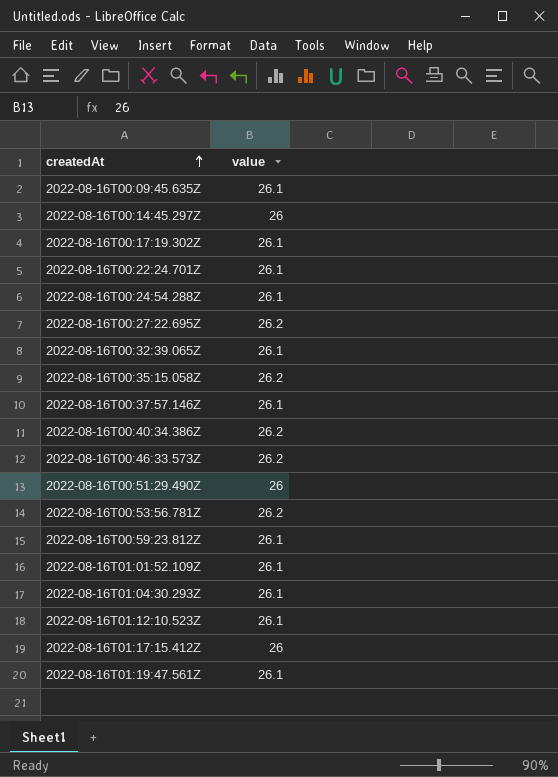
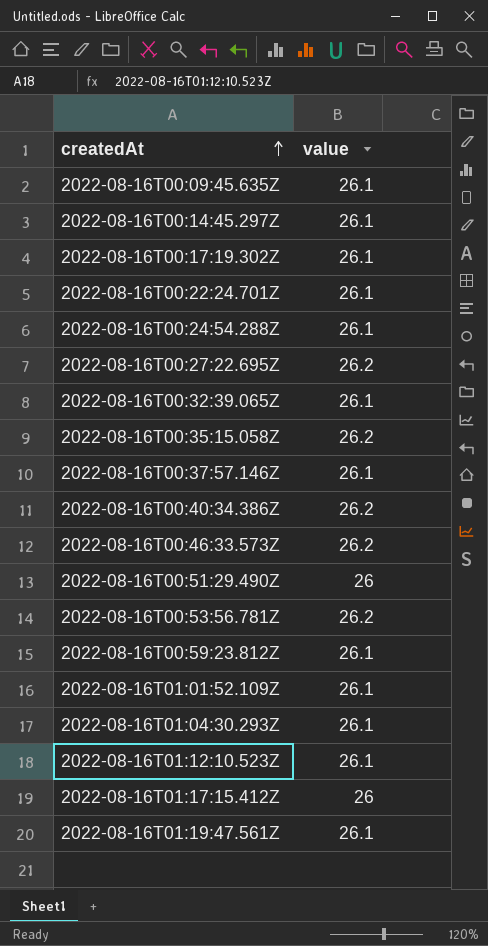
2022-08-16T00:14:45.297Z | value: 26 -> 26.1

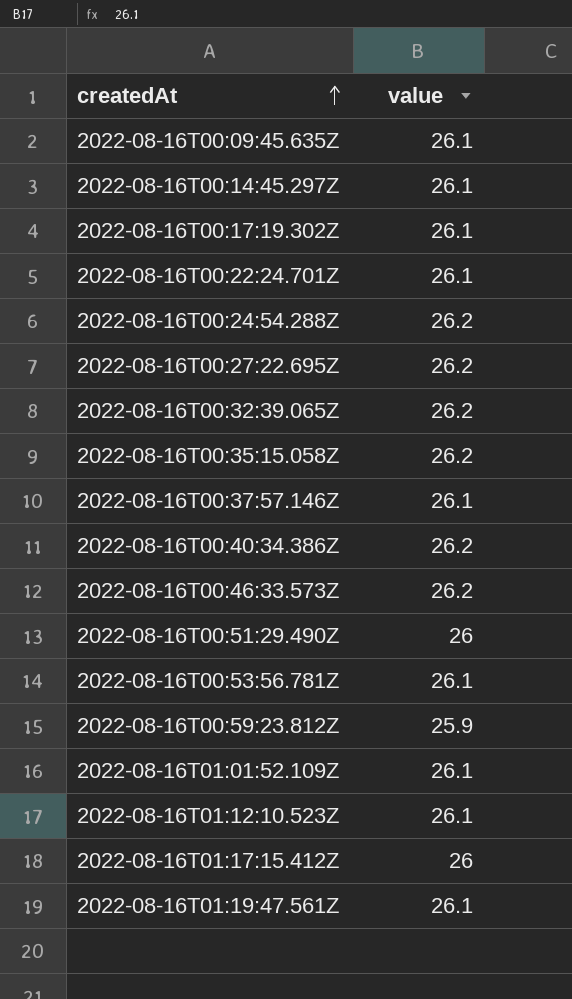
row 2022-08-16T01:04:30.293Z: 26.1 -> none
2022-08-16T00:24:54.288Z | value: 26.1 -> 26.2
2022-08-16T00:32:39.065Z | value: 26.1 -> 26.2
2022-08-16T00:53:56.781Z | value: 26.2 -> 26.1
2022-08-16T00:59:23.812Z | value: 26.1 -> 25.9

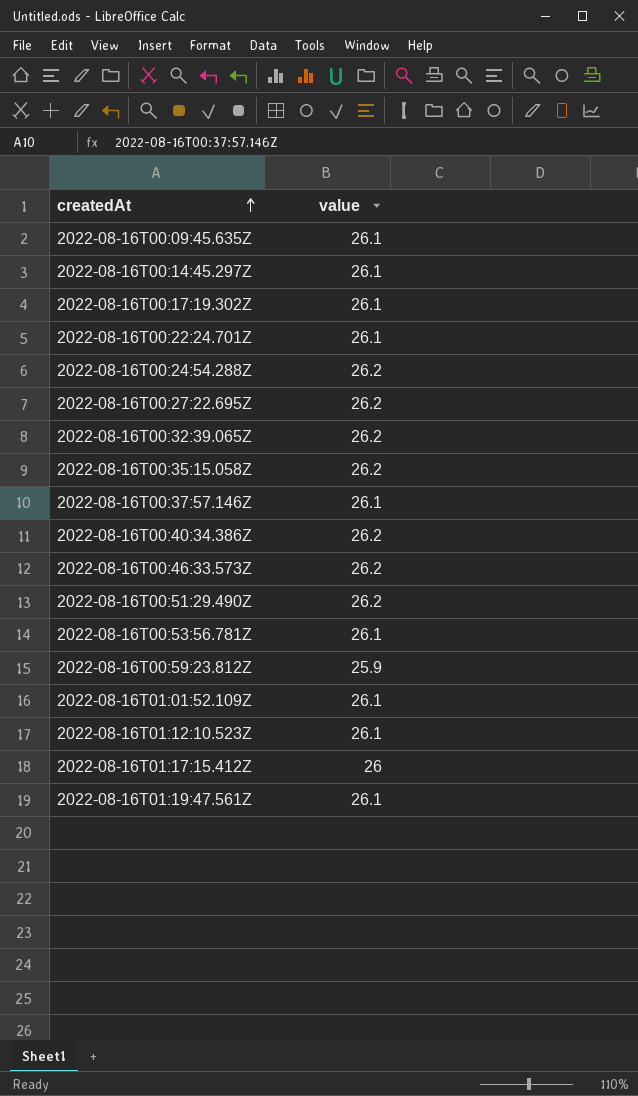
2022-08-16T00:51:29.490Z | value: 26 -> 26.2

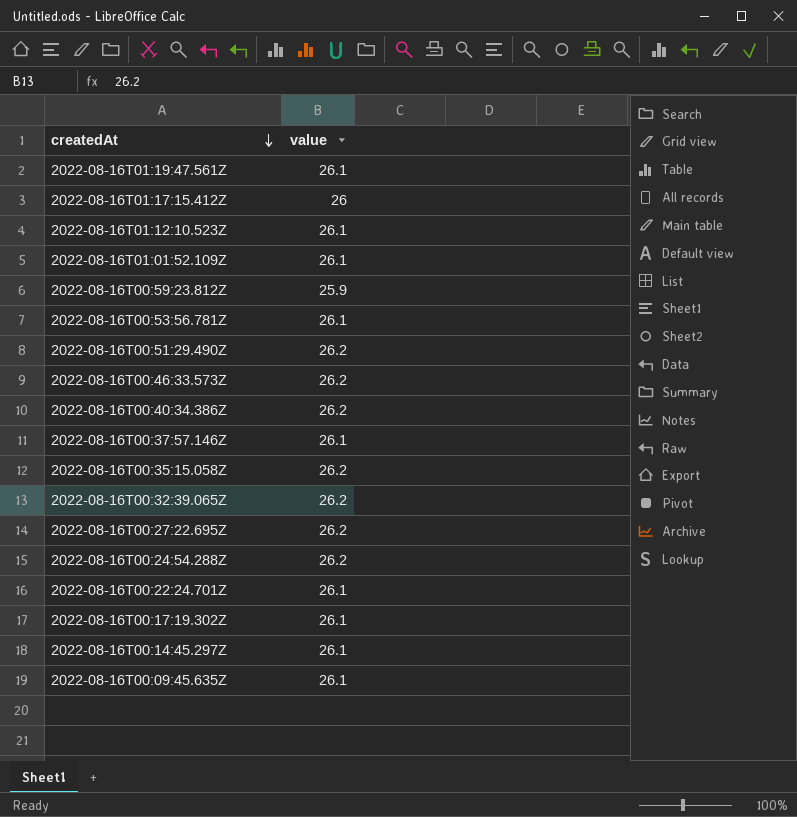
row order: createdAt ascending -> createdAt descending

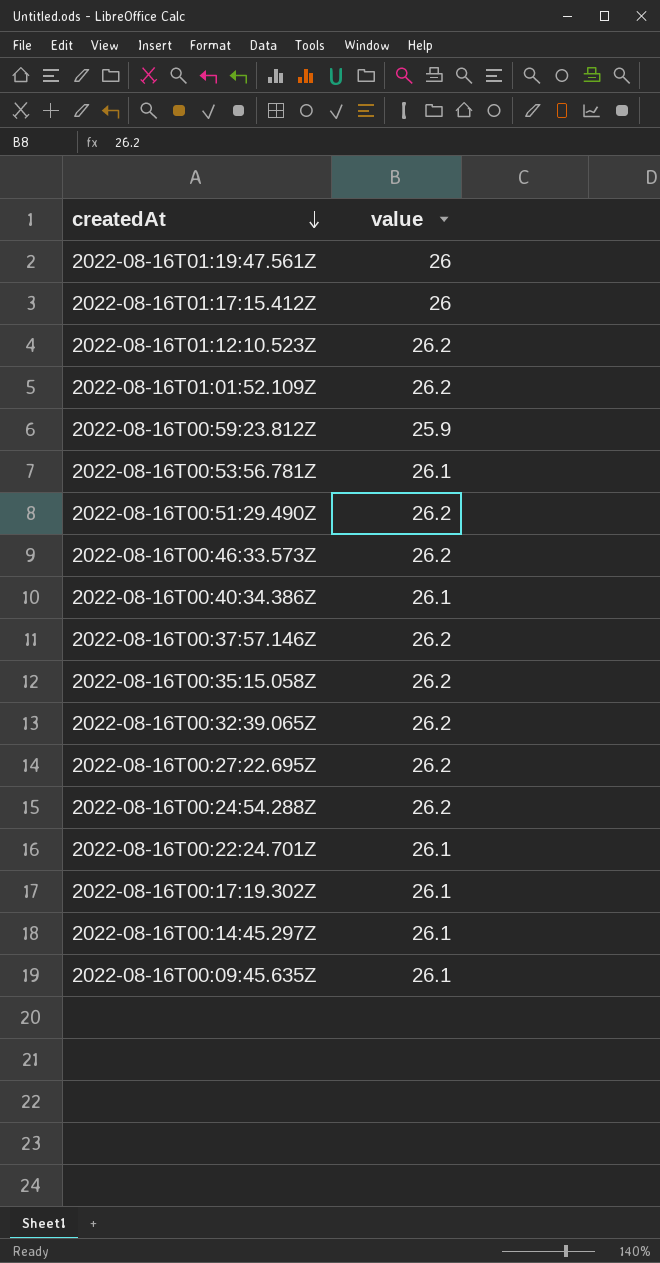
2022-08-16T01:19:47.561Z | value: 26.1 -> 26
2022-08-16T01:12:10.523Z | value: 26.1 -> 26.2
2022-08-16T01:01:52.109Z | value: 26.1 -> 26.2
2022-08-16T00:40:34.386Z | value: 26.2 -> 26.1
2022-08-16T00:37:57.146Z | value: 26.1 -> 26.2

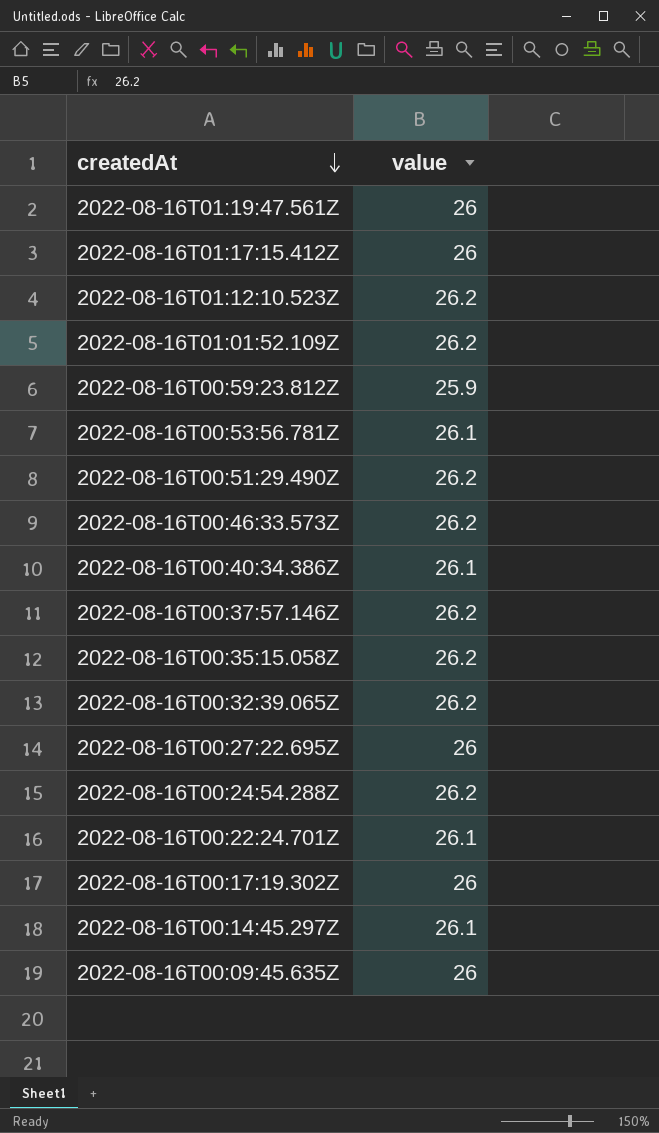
2022-08-16T00:27:22.695Z | value: 26.2 -> 26
2022-08-16T00:17:19.302Z | value: 26.1 -> 26
2022-08-16T00:09:45.635Z | value: 26.1 -> 26

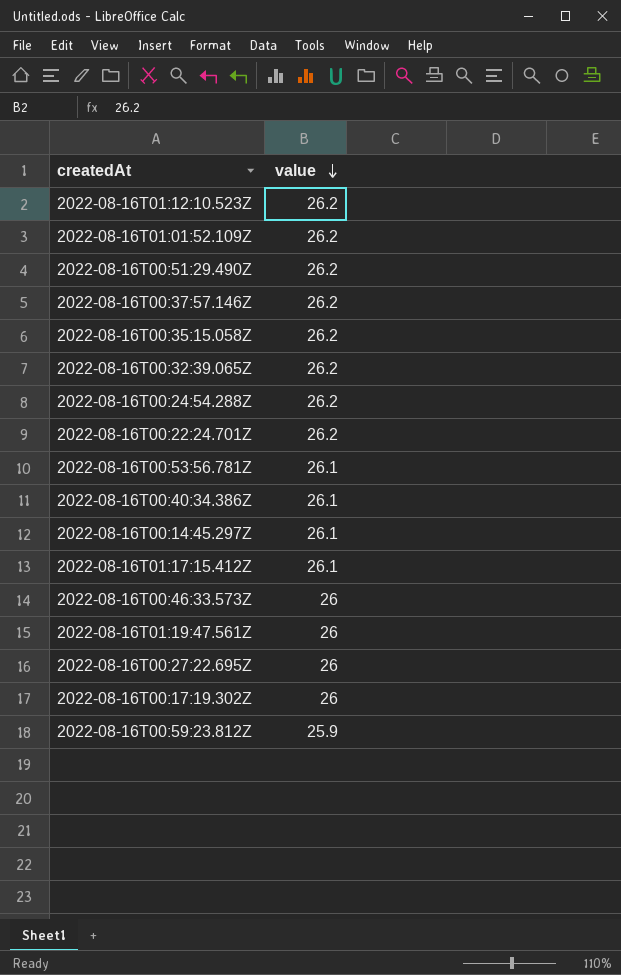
row order: createdAt descending -> value descending
row 2022-08-16T00:09:45.635Z: 26 -> none
2022-08-16T00:22:24.701Z | value: 26.1 -> 26.2
2022-08-16T01:17:15.412Z | value: 26 -> 26.1
2022-08-16T00:46:33.573Z | value: 26.2 -> 26

